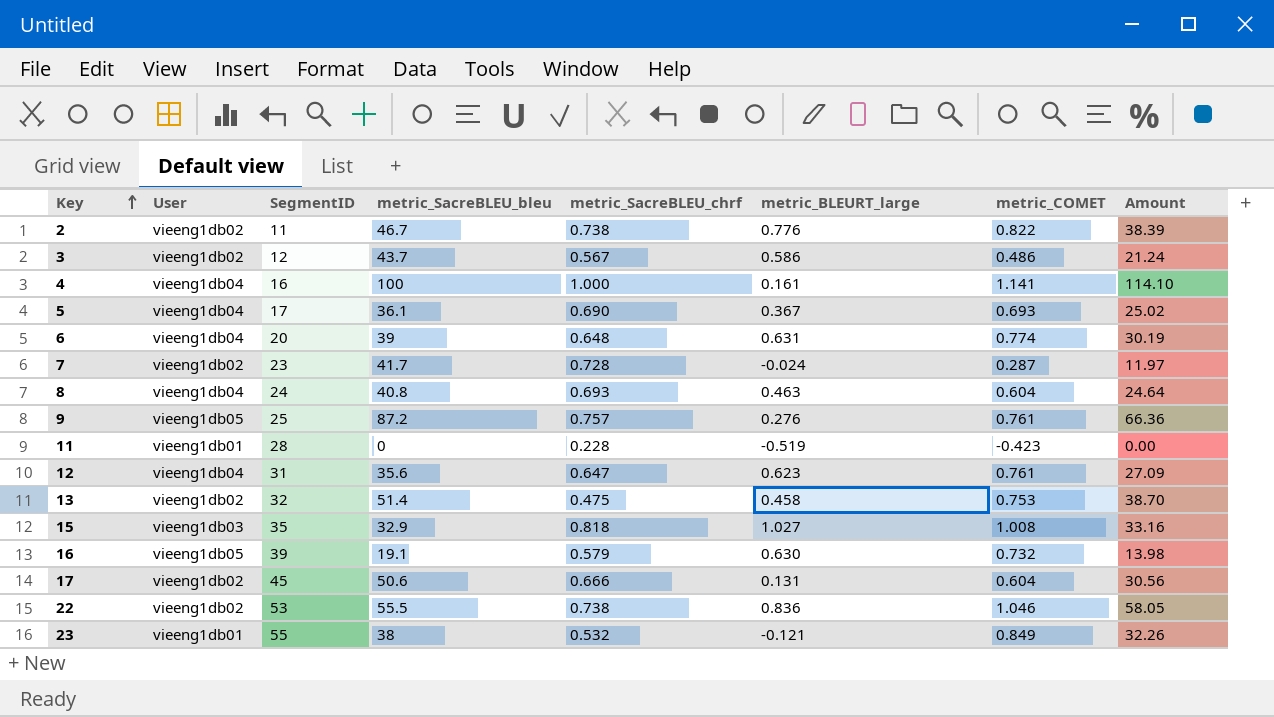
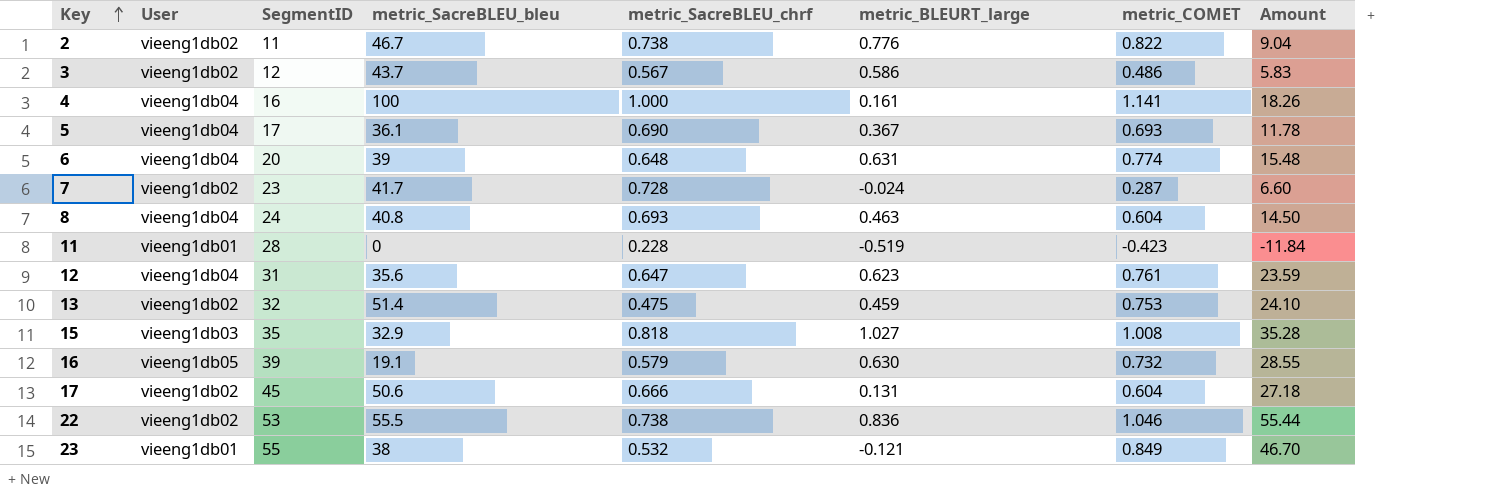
column Amount | formula: [metric_SacreBLEU_bleu] * [metric_COMET] -> [SegmentID] * [metric_COMET]
row 9: vieeng1db05 | 25 | 87.2 | 0.757 | 0.276 | 0.761 | 66.36 -> none
13 | metric_BLEURT_large: 0.458 -> 0.459

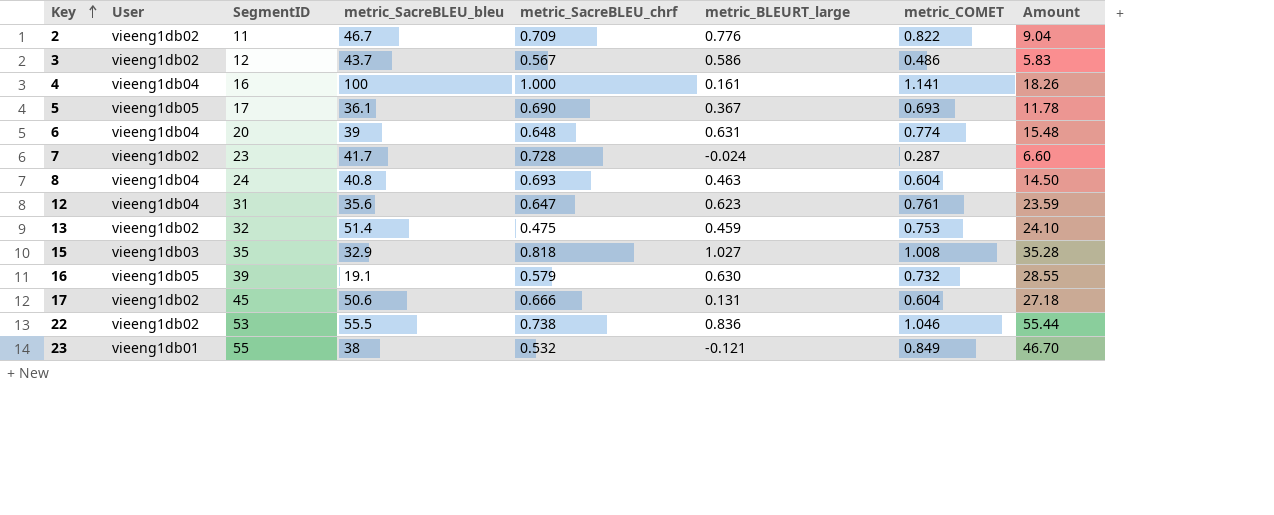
row 11: vieeng1db01 | 28 | 0 | 0.228 | -0.519 | -0.423 | -11.84 -> none
2 | metric_SacreBLEU_chrf: 0.738 -> 0.709
5 | User: vieeng1db04 -> vieeng1db05

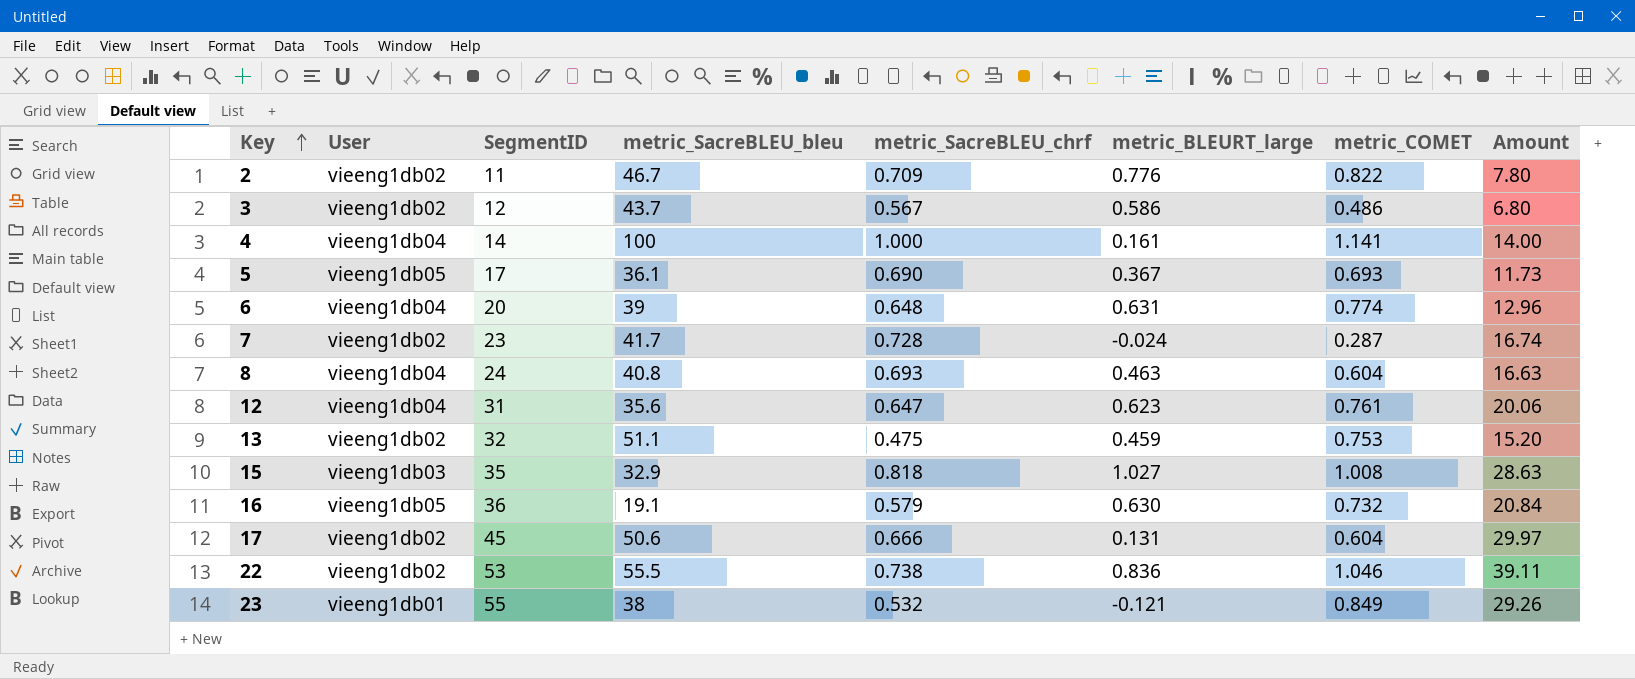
column Amount | formula: [SegmentID] * [metric_COMET] -> [SegmentID] * [metric_SacreBLEU_chrf]
4 | SegmentID: 16 -> 14
13 | metric_SacreBLEU_bleu: 51.4 -> 51.1
16 | SegmentID: 39 -> 36

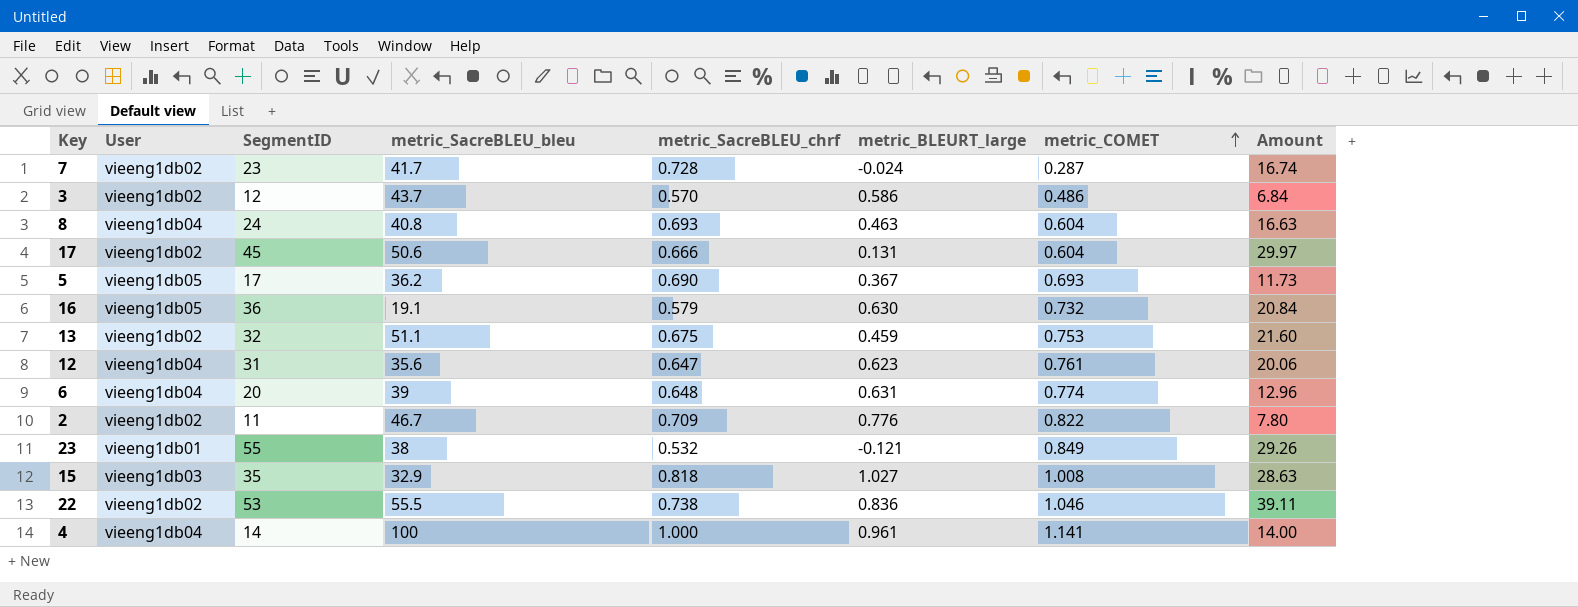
row order: Key ascending -> metric_COMET ascending
3 | metric_SacreBLEU_chrf: 0.567 -> 0.570
3 | Amount: 6.80 -> 6.84
5 | metric_SacreBLEU_bleu: 36.1 -> 36.2
13 | metric_SacreBLEU_chrf: 0.475 -> 0.675
13 | Amount: 15.20 -> 21.60
4 | metric_BLEURT_large: 0.161 -> 0.961

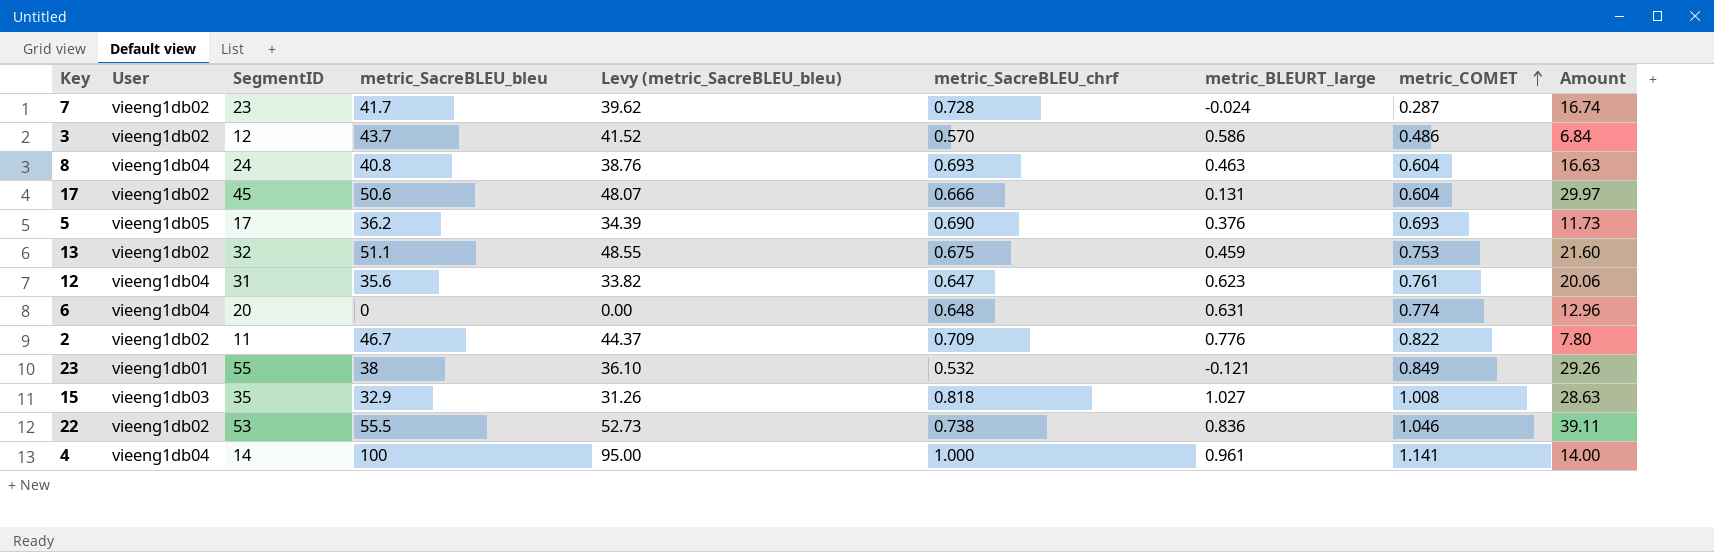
column Levy (metric_SacreBLEU_bleu) | formula: none -> [metric_SacreBLEU_bleu] * 0.95
row 16: vieeng1db05 | 36 | 19.1 | 0.579 | 0.630 | 0.732 | 20.84 -> none
5 | metric_BLEURT_large: 0.367 -> 0.376
6 | metric_SacreBLEU_bleu: 39 -> 0

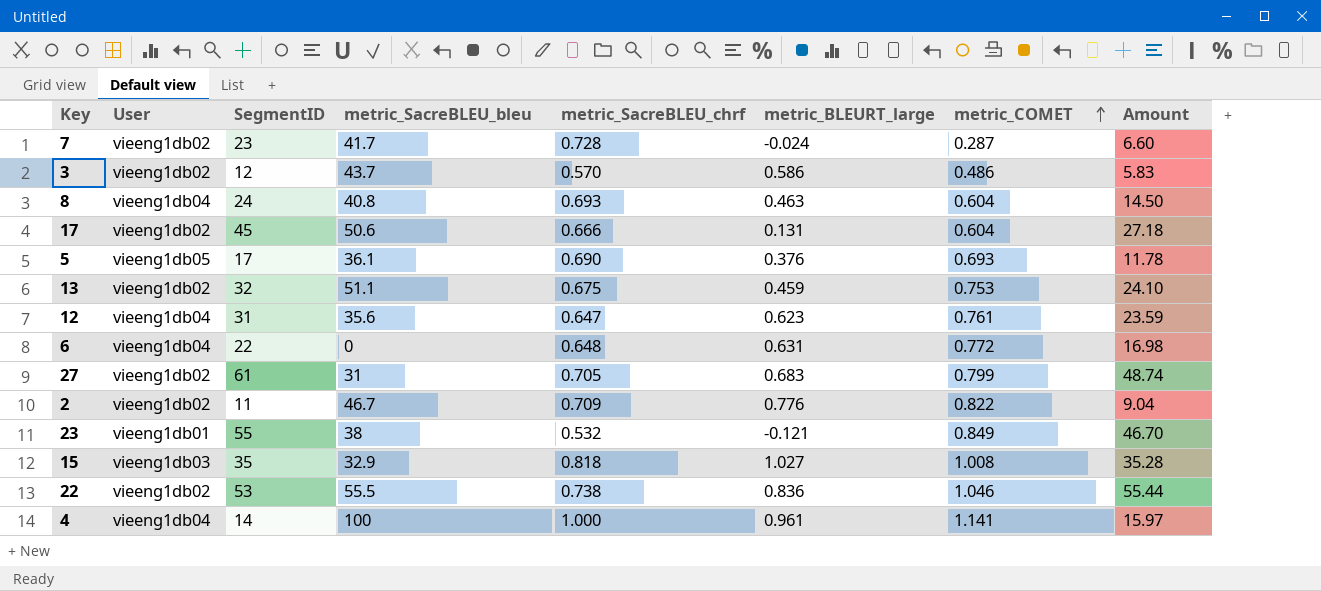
column Levy (metric_SacreBLEU_bleu) | formula: [metric_SacreBLEU_bleu] * 0.95 -> none
column Amount | formula: [SegmentID] * [metric_SacreBLEU_chrf] -> [SegmentID] * [metric_COMET]
5 | metric_SacreBLEU_bleu: 36.2 -> 36.1
6 | SegmentID: 20 -> 22
6 | metric_COMET: 0.774 -> 0.772
row 27: none -> vieeng1db02 | 61 | 31 | 0.705 | 0.683 | 0.799 | 48.74

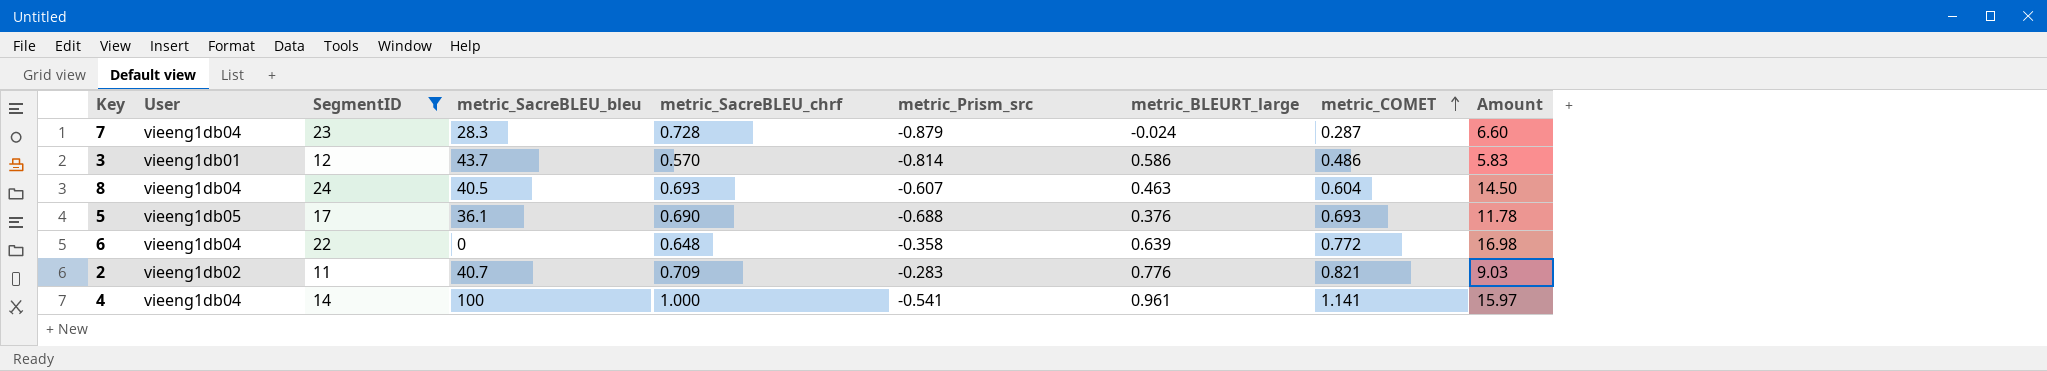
filter: none -> SegmentID <= 24
column metric_Prism_src | position: none -> 6
7 | User: vieeng1db02 -> vieeng1db04
7 | metric_SacreBLEU_bleu: 41.7 -> 28.3
3 | User: vieeng1db02 -> vieeng1db01
8 | metric_SacreBLEU_bleu: 40.8 -> 40.5
6 | metric_BLEURT_large: 0.631 -> 0.639
2 | metric_SacreBLEU_bleu: 46.7 -> 40.7
2 | metric_COMET: 0.822 -> 0.821
2 | Amount: 9.04 -> 9.03

